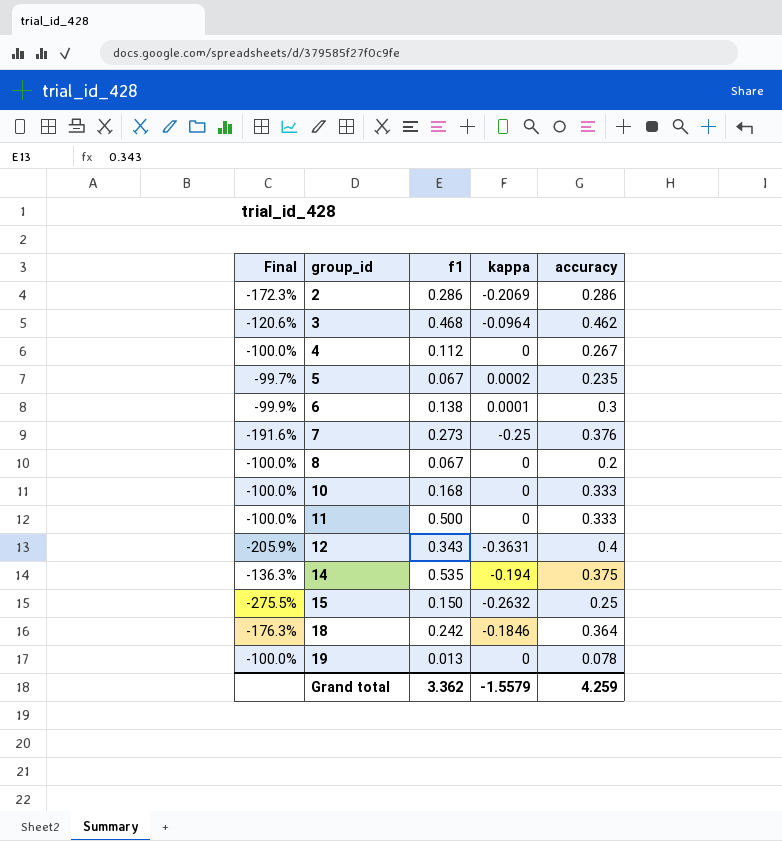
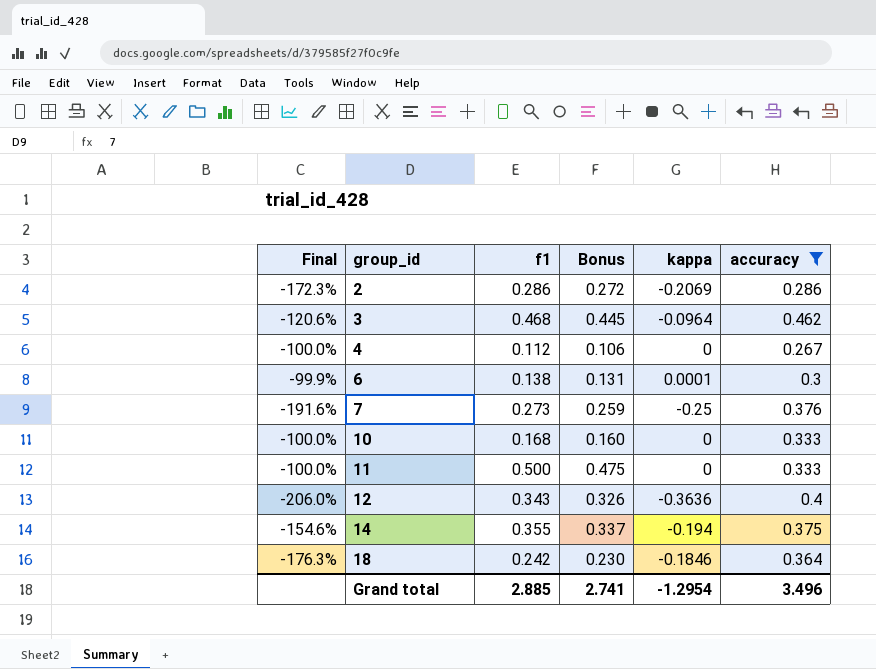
filter: none -> accuracy >= 0.267
column Bonus | formula: none -> [f1] * 0.95
12 | Final: -205.9% -> -206.0%
12 | kappa: -0.3631 -> -0.3636
14 | Final: -136.3% -> -154.6%
14 | f1: 0.535 -> 0.355
Grand total | f1: 3.362 -> 2.885
Grand total | kappa: -1.5579 -> -1.2954
Grand total | accuracy: 4.259 -> 3.496

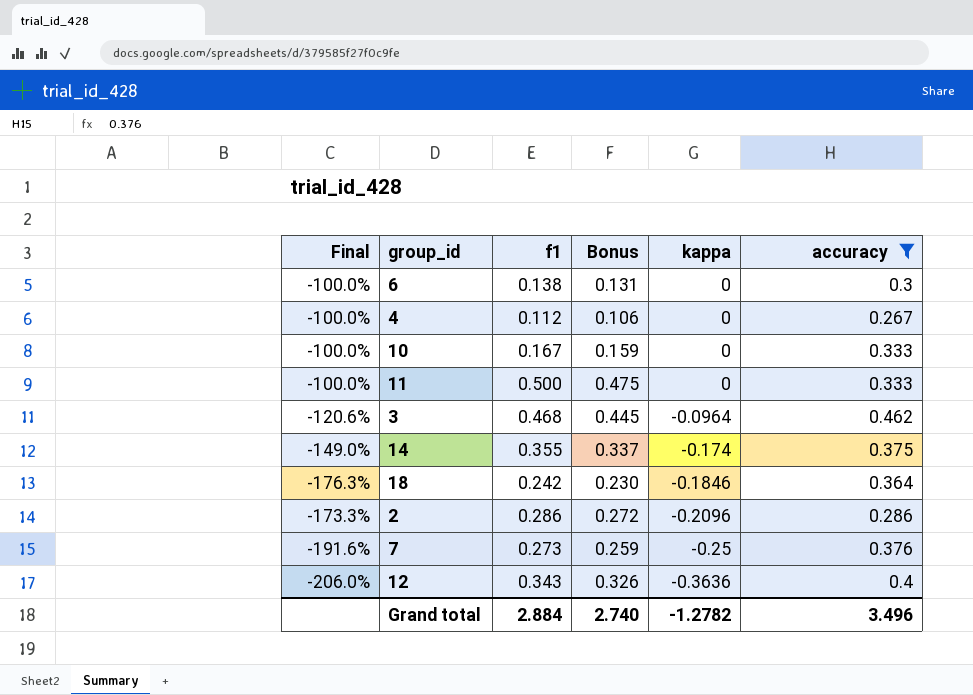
row order: group_id ascending -> kappa descending
6 | Final: -99.9% -> -100.0%
6 | kappa: 0.0001 -> 0
10 | f1: 0.168 -> 0.167
10 | Bonus: 0.160 -> 0.159
14 | Final: -154.6% -> -149.0%
14 | kappa: -0.194 -> -0.174
2 | Final: -172.3% -> -173.3%
2 | kappa: -0.2069 -> -0.2096
Grand total | f1: 2.885 -> 2.884
Grand total | Bonus: 2.741 -> 2.740
Grand total | kappa: -1.2954 -> -1.2782

